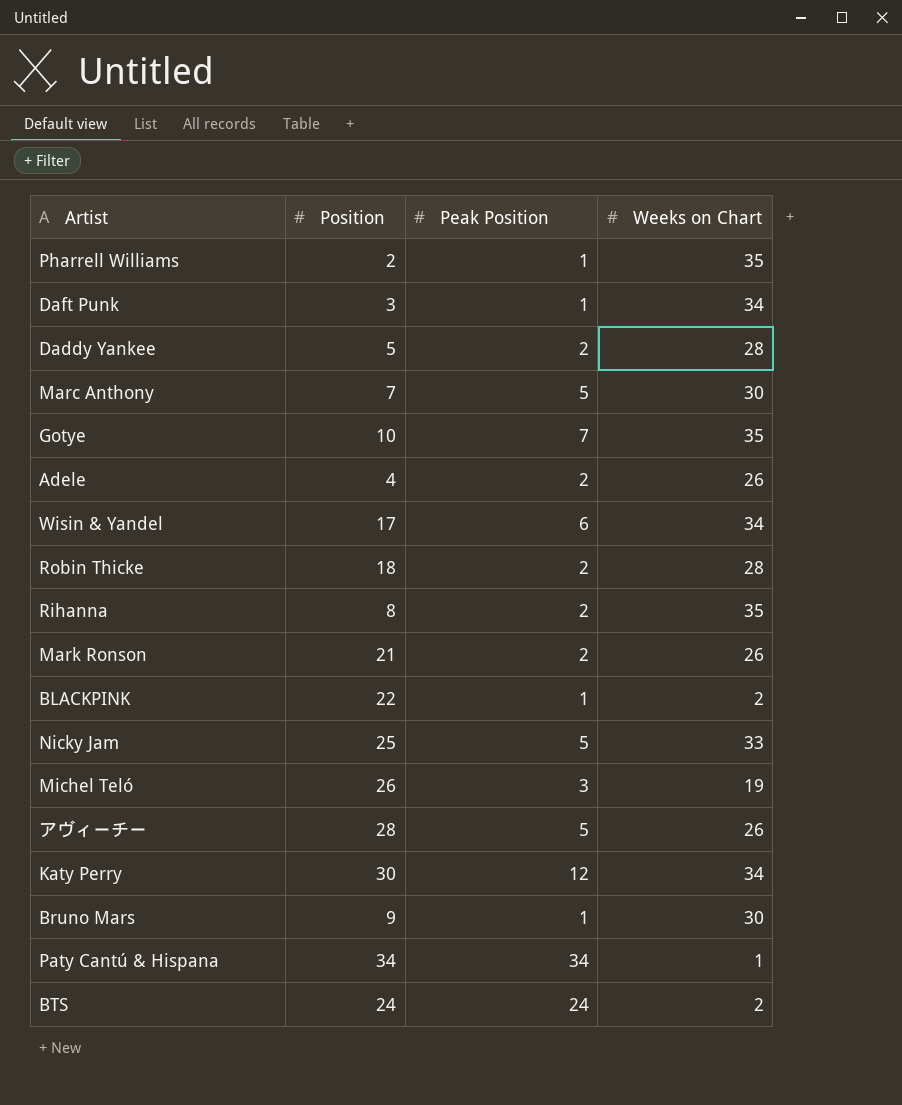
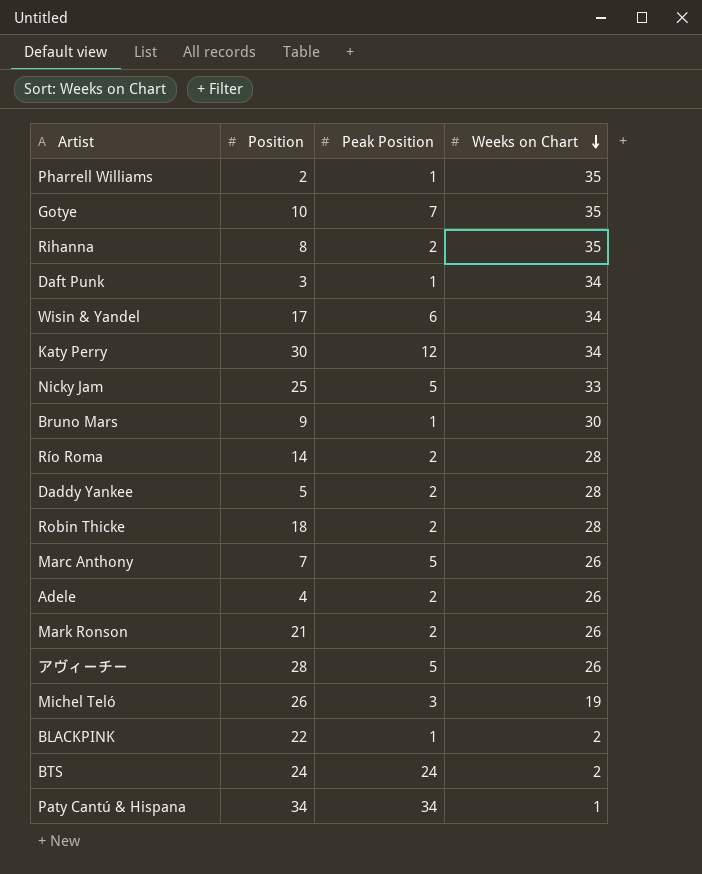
row order: none -> Weeks on Chart descending
row Río Roma: none -> 14 | 2 | 28
Marc Anthony | Weeks on Chart: 30 -> 26

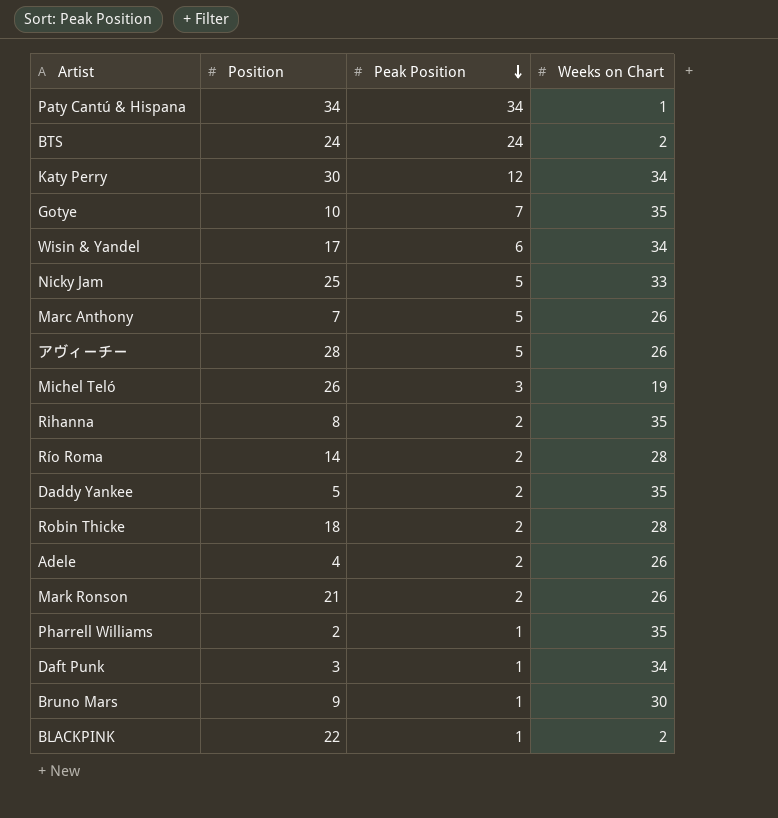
row order: Weeks on Chart descending -> Peak Position descending
Daddy Yankee | Weeks on Chart: 28 -> 35

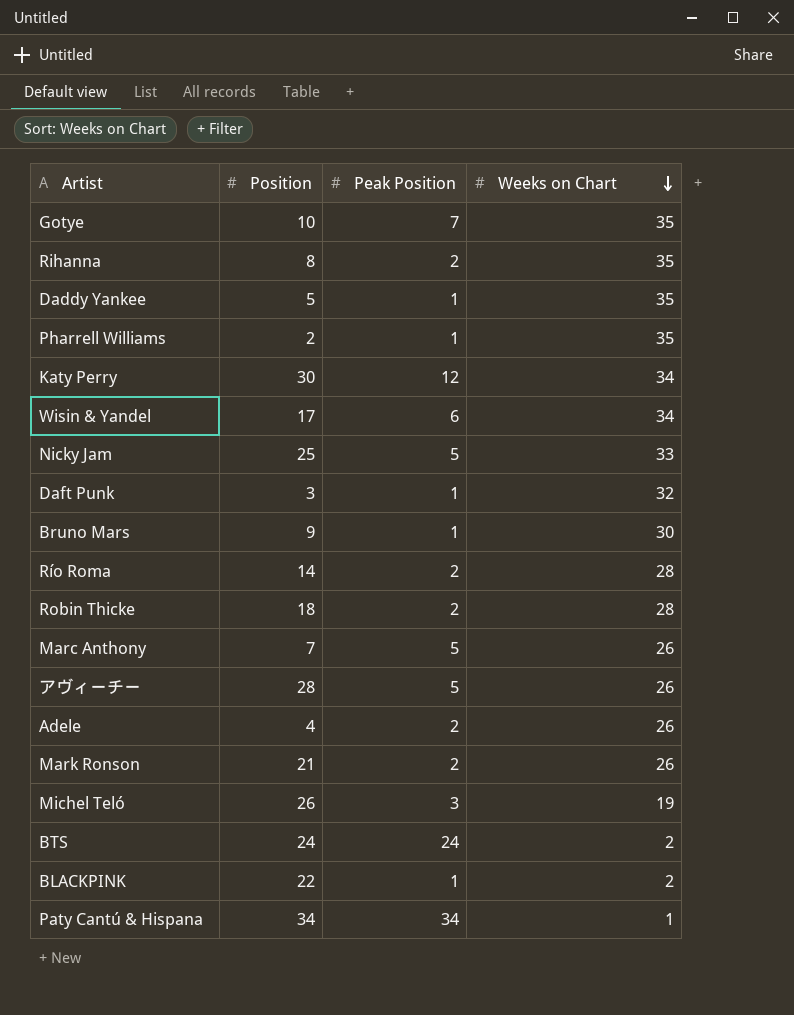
row order: Peak Position descending -> Weeks on Chart descending
Daddy Yankee | Peak Position: 2 -> 1
Daft Punk | Weeks on Chart: 34 -> 32

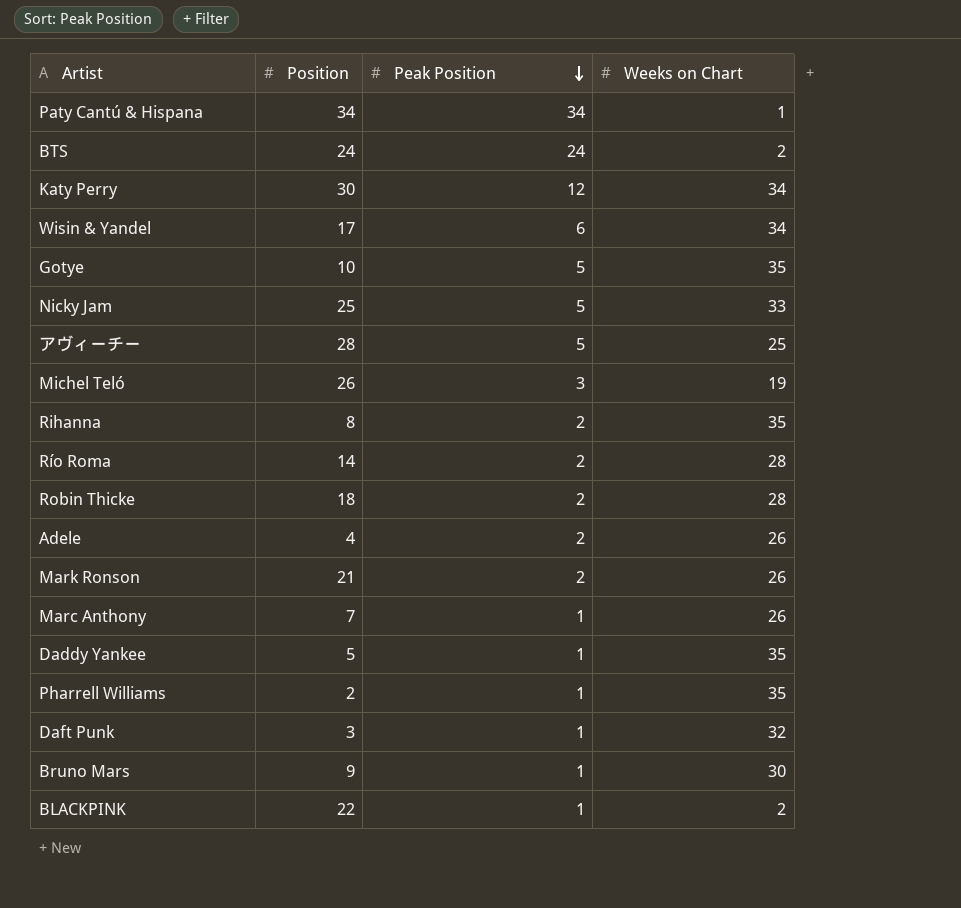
row order: Weeks on Chart descending -> Peak Position descending
Gotye | Peak Position: 7 -> 5
アヴィーチー | Weeks on Chart: 26 -> 25
Marc Anthony | Peak Position: 5 -> 1

